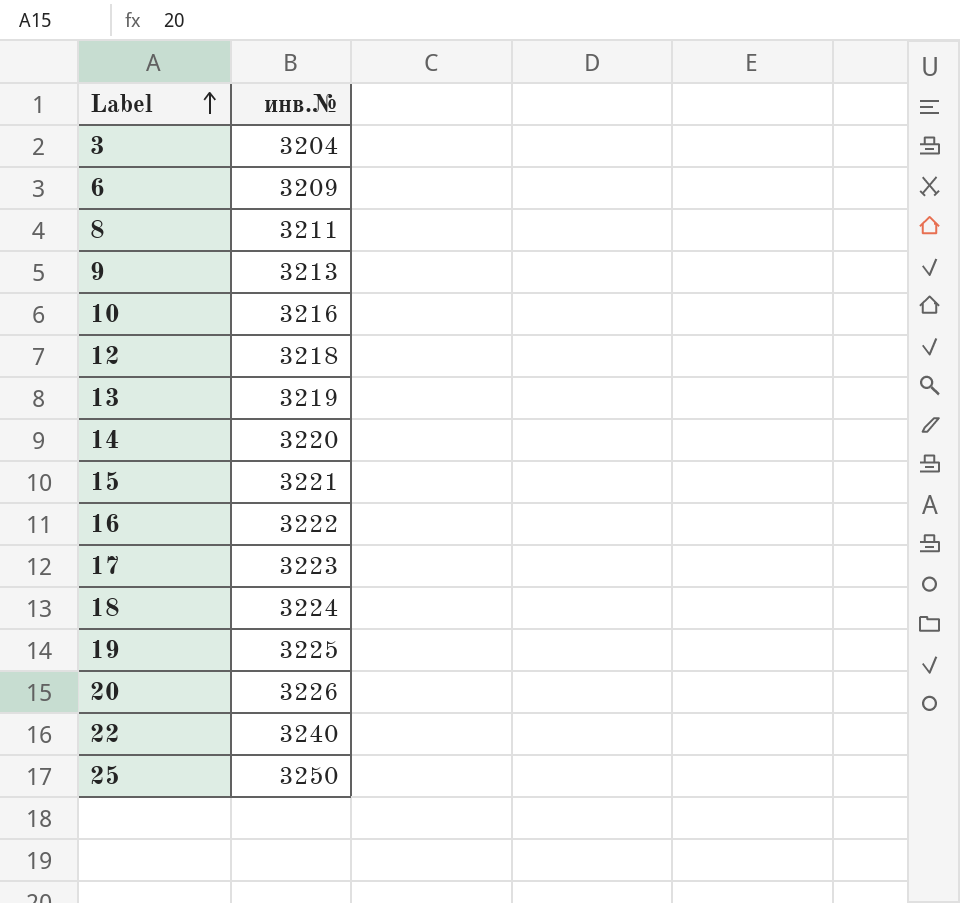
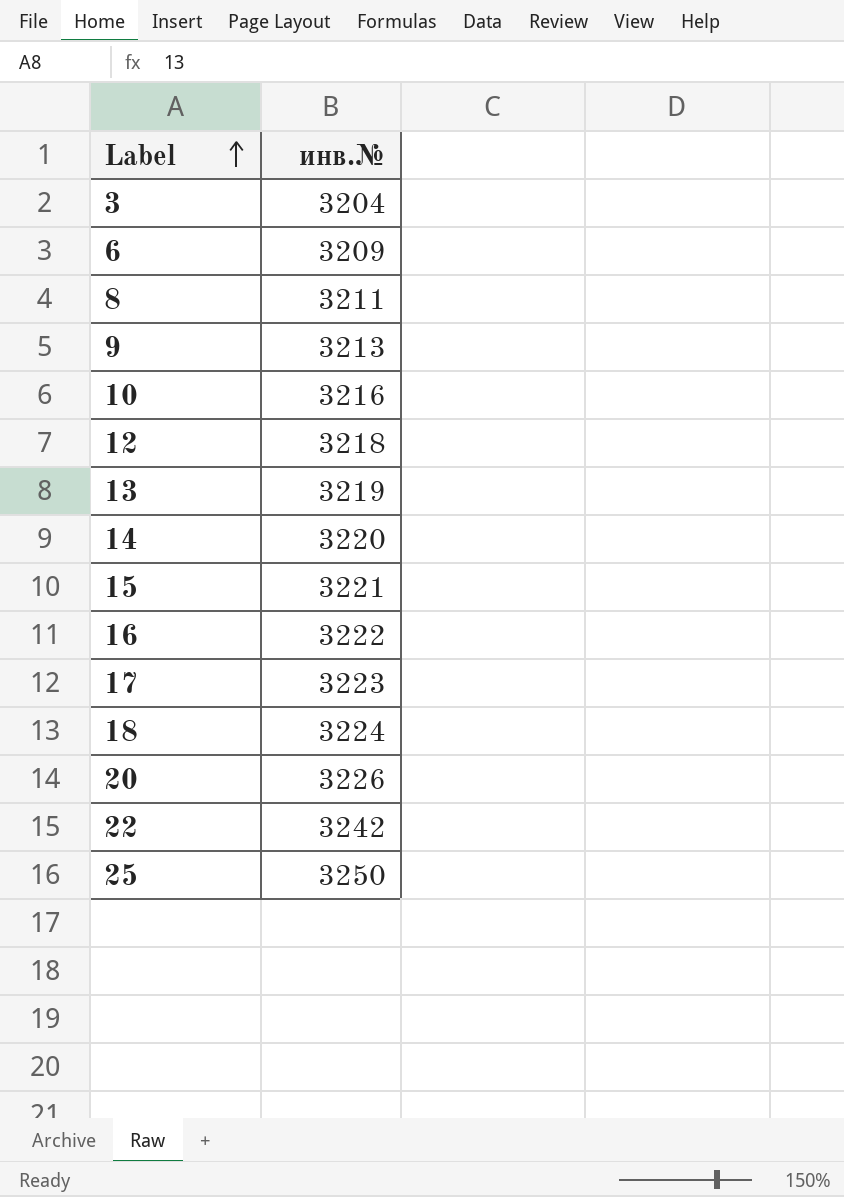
row 19: 3225 -> none
22 | инв.№: 3240 -> 3242

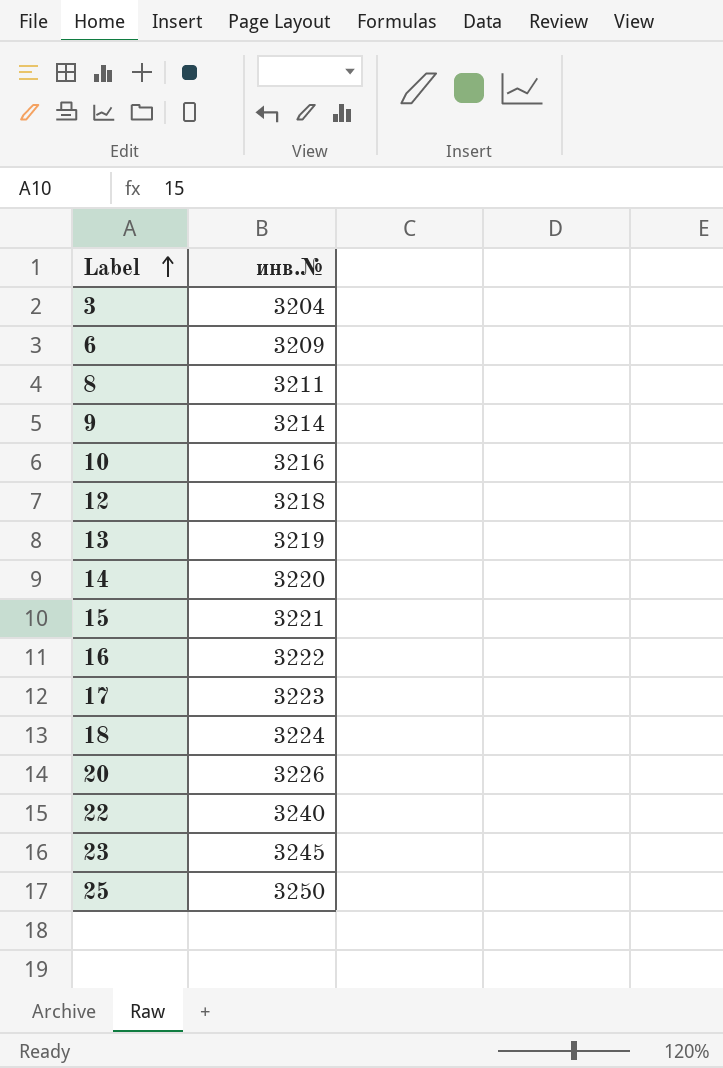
9 | инв.№: 3213 -> 3214
22 | инв.№: 3242 -> 3240
row 23: none -> 3245

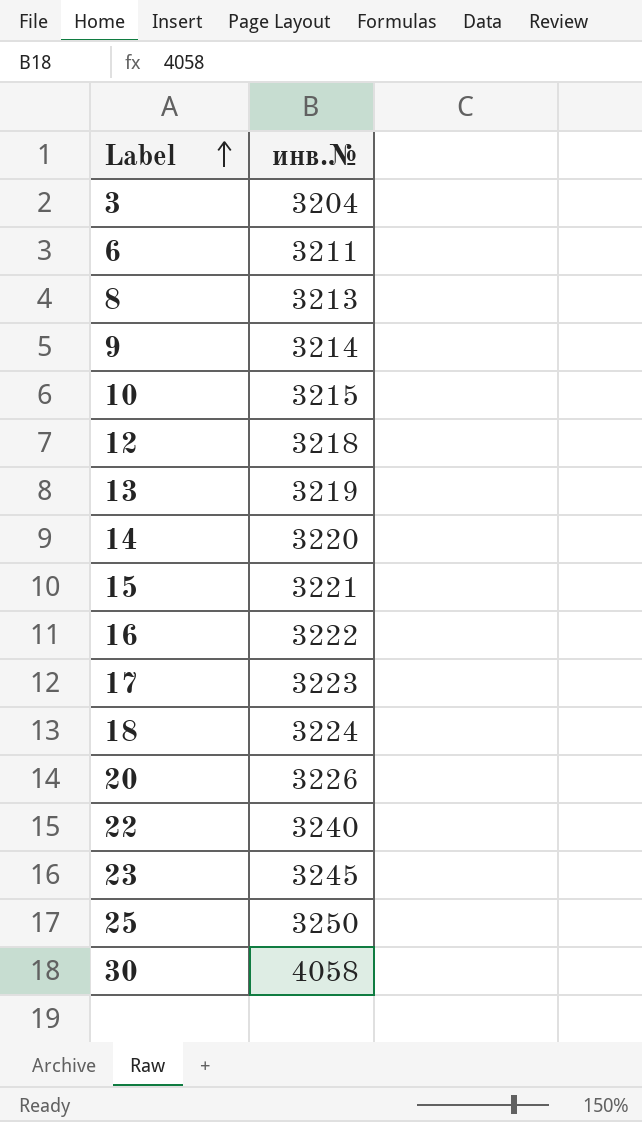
6 | инв.№: 3209 -> 3211
8 | инв.№: 3211 -> 3213
10 | инв.№: 3216 -> 3215
row 30: none -> 4058

